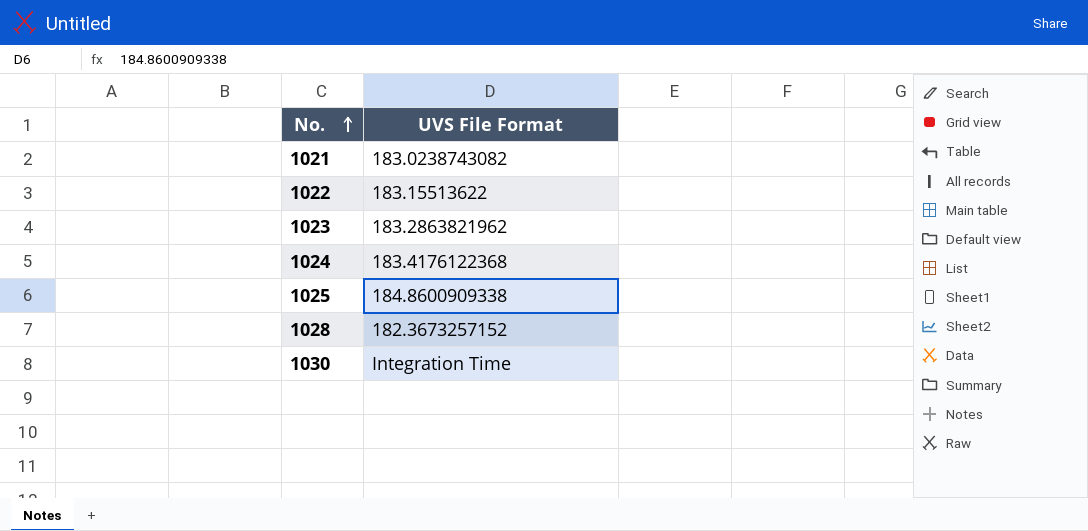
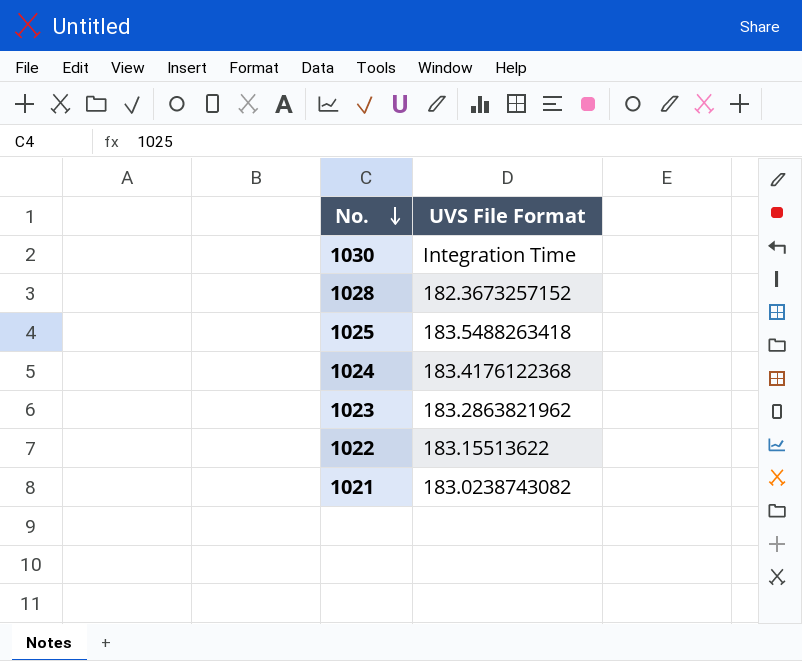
row order: No. ascending -> No. descending
1025 | UVS File Format: 184.8600909338 -> 183.5488263418

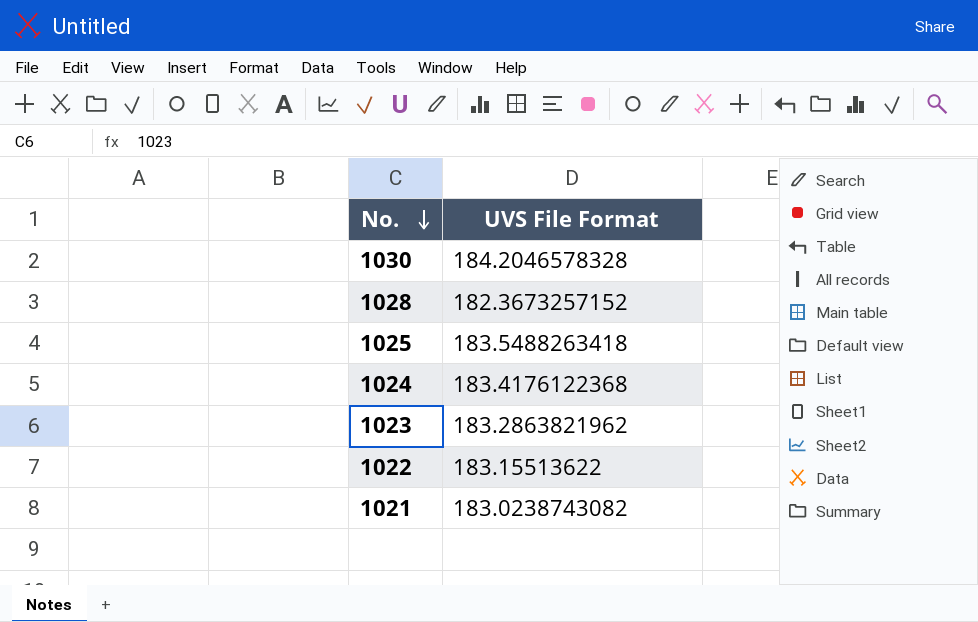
1030 | UVS File Format: Integration Time -> 184.2046578328

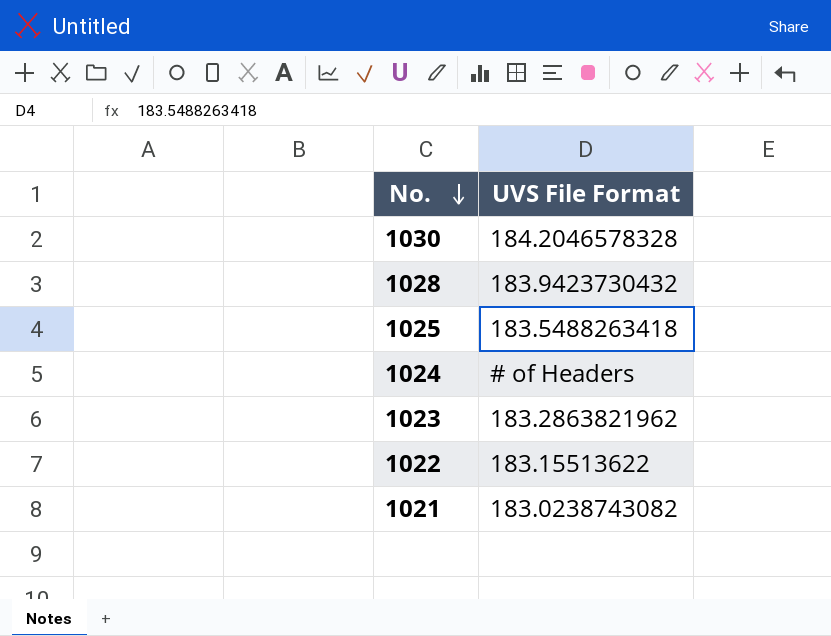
1028 | UVS File Format: 182.3673257152 -> 183.9423730432
1024 | UVS File Format: 183.4176122368 -> # of Headers

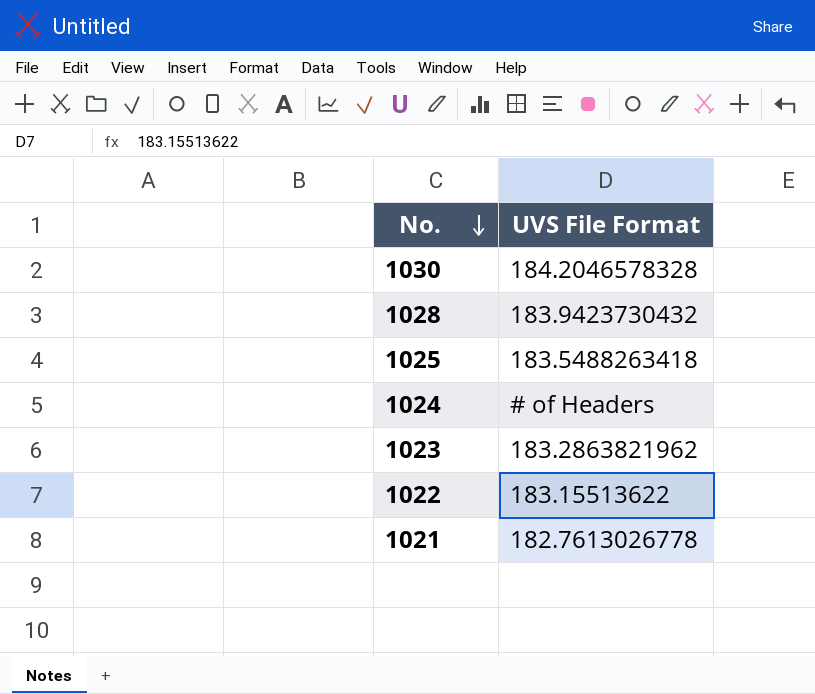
1021 | UVS File Format: 183.0238743082 -> 182.7613026778

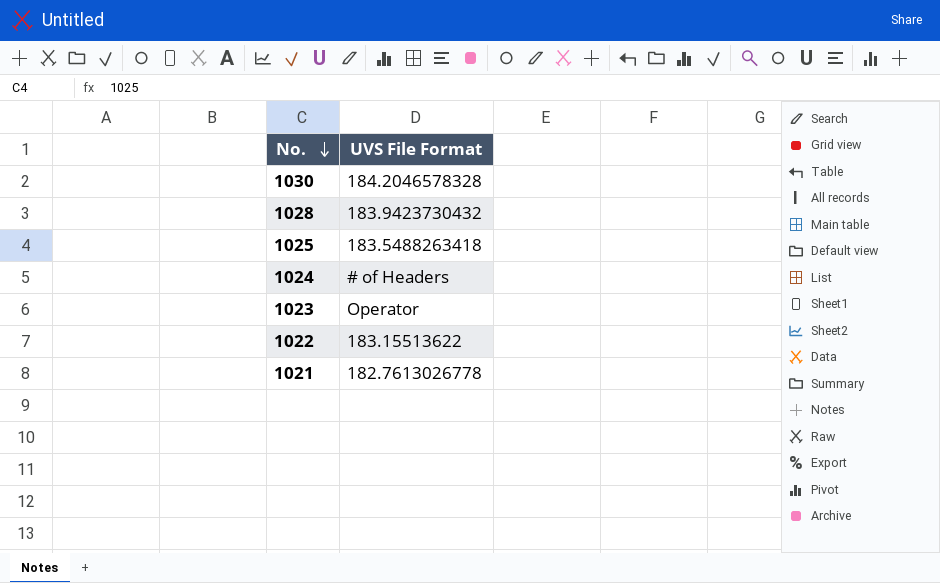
1023 | UVS File Format: 183.2863821962 -> Operator

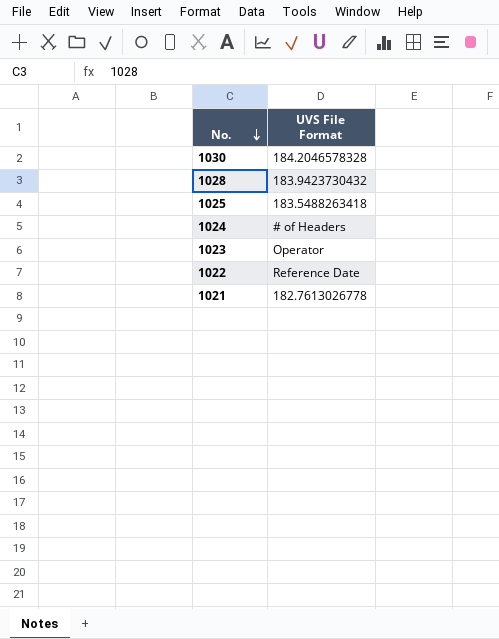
1022 | UVS File Format: 183.15513622 -> Reference Date

